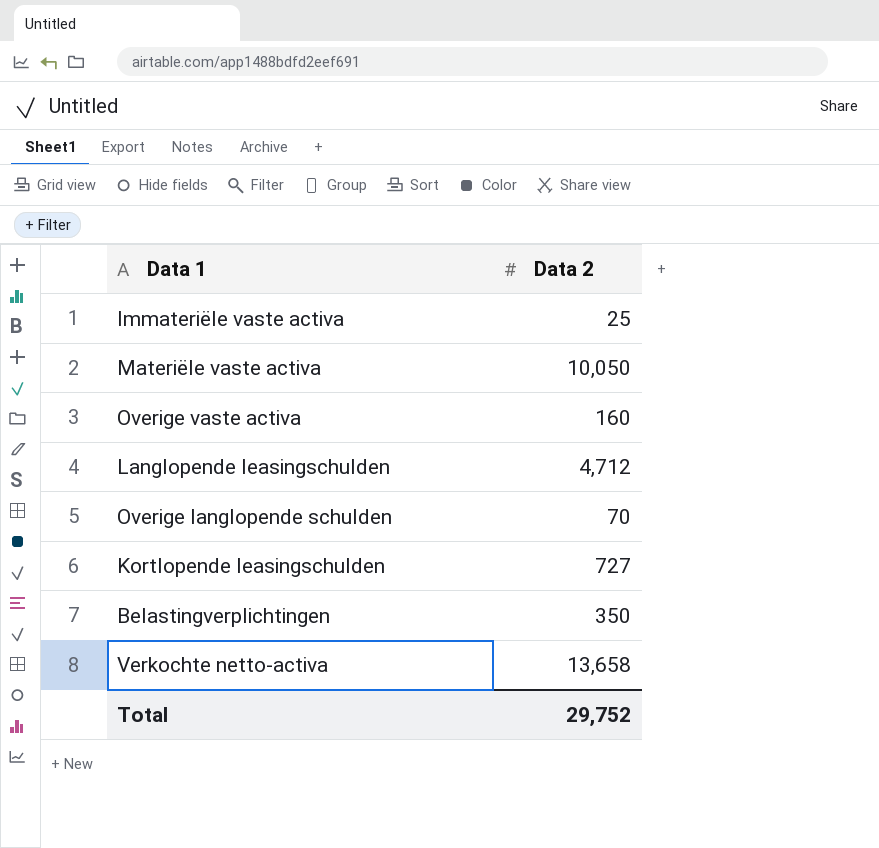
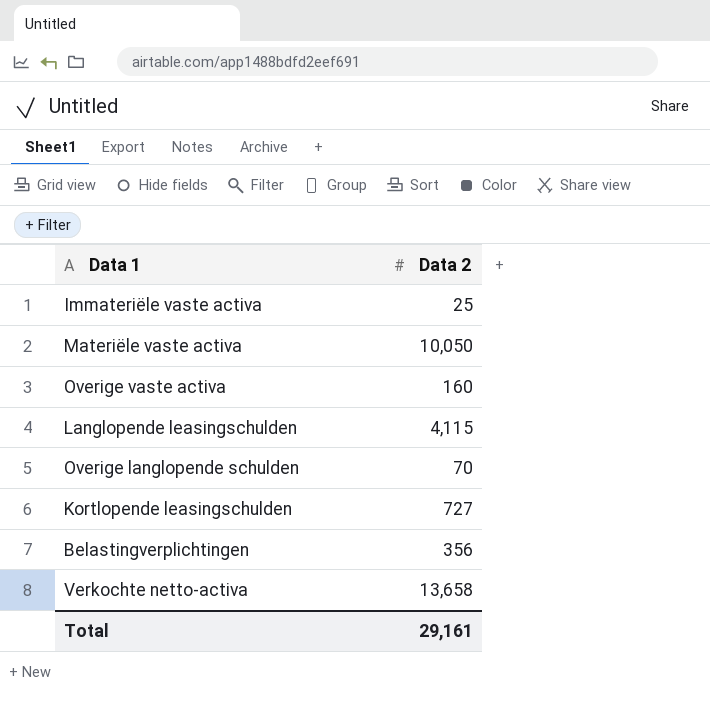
Langlopende leasingschulden | Data 2: 4,712 -> 4,115
Belastingverplichtingen | Data 2: 350 -> 356
Total | Data 2: 29,752 -> 29,161

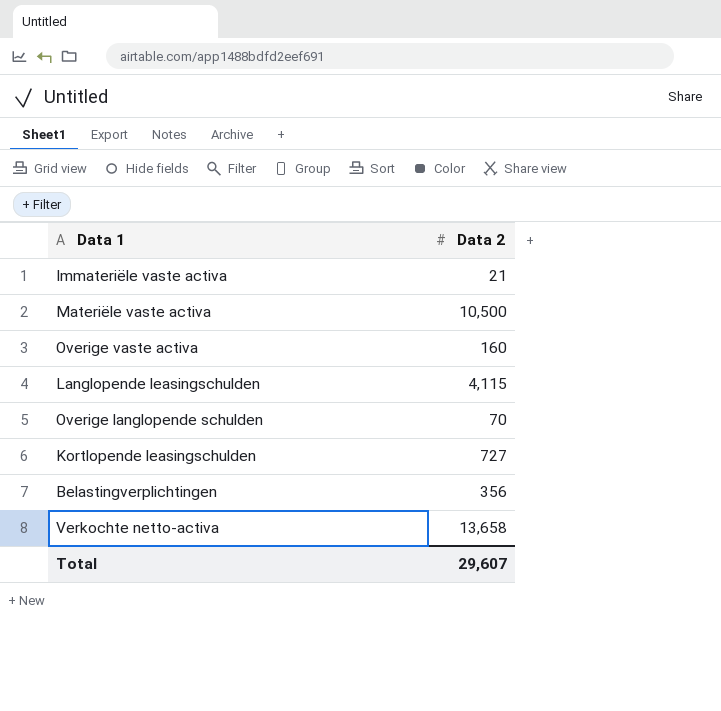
Immateriële vaste activa | Data 2: 25 -> 21
Materiële vaste activa | Data 2: 10,050 -> 10,500
Total | Data 2: 29,161 -> 29,607

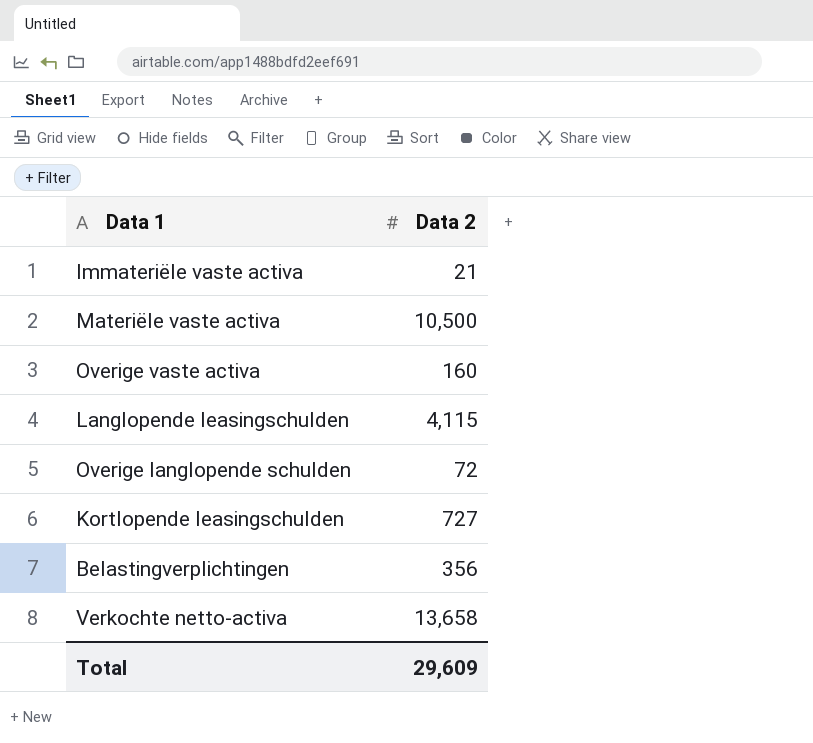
Overige langlopende schulden | Data 2: 70 -> 72
Total | Data 2: 29,607 -> 29,609

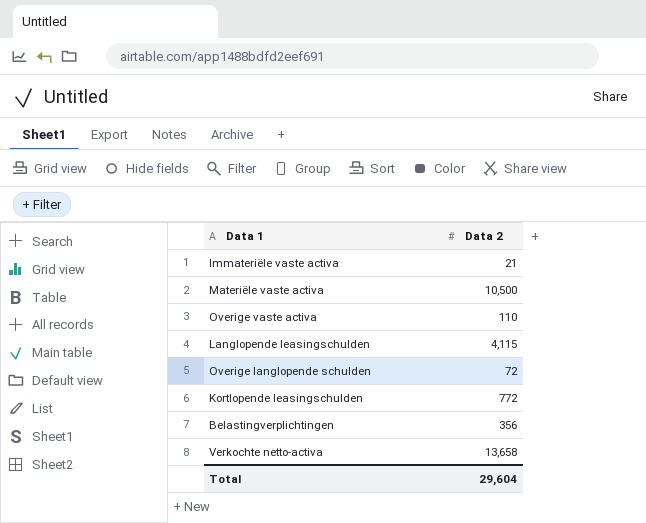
Overige vaste activa | Data 2: 160 -> 110
Kortlopende leasingschulden | Data 2: 727 -> 772
Total | Data 2: 29,609 -> 29,604

